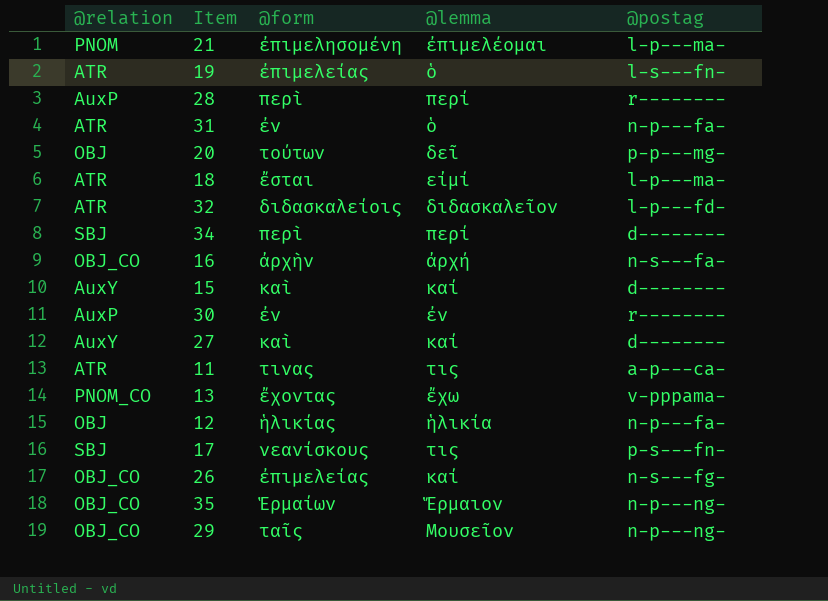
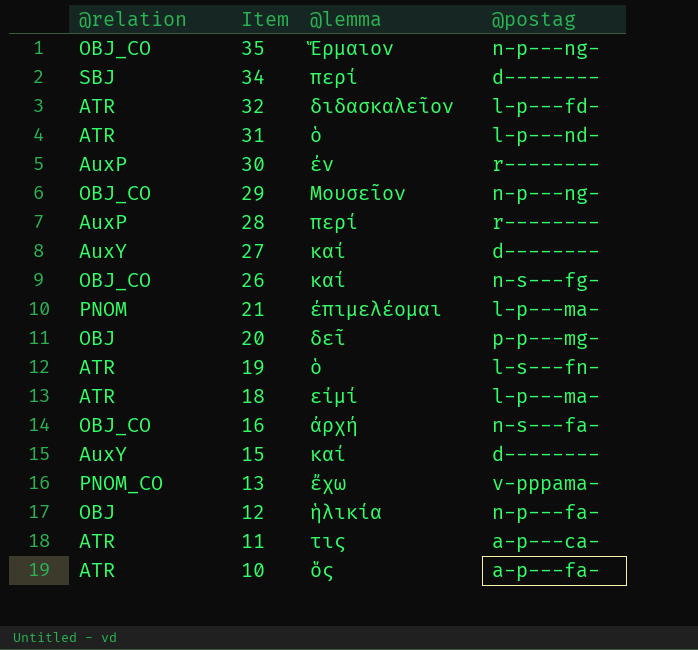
row order: none -> Item descending
column @form | position: 3 -> none
row 17: SBJ | νεανίσκους | τις | p-s---fn- -> none
31 | @postag: n-p---fa- -> l-p---nd-
row 10: none -> ATR | ὅς | a-p---fa-

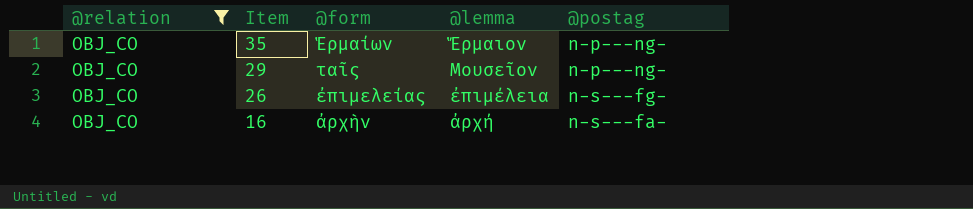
filter: none -> @relation = OBJ_CO
column @form | position: none -> 3
26 | @lemma: καί -> ἐπιμέλεια

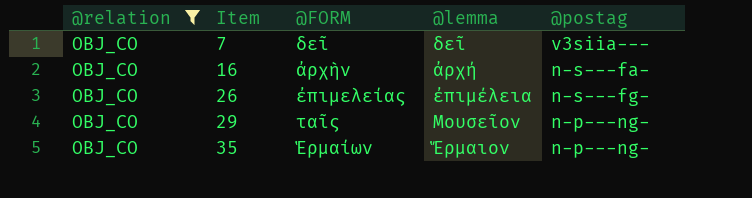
row order: Item descending -> Item ascending
column name: @form -> @FORM
row 7: none -> OBJ_CO | δεῖ | δεῖ | v3siia---

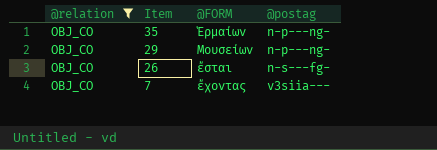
row order: Item ascending -> Item descending
column @lemma | position: 4 -> none
row 16: OBJ_CO | ἀρχὴν | ἀρχή | n-s---fa- -> none
29 | @FORM: ταῖς -> Μουσείων
26 | @FORM: ἐπιμελείας -> ἔσται
7 | @FORM: δεῖ -> ἔχοντας

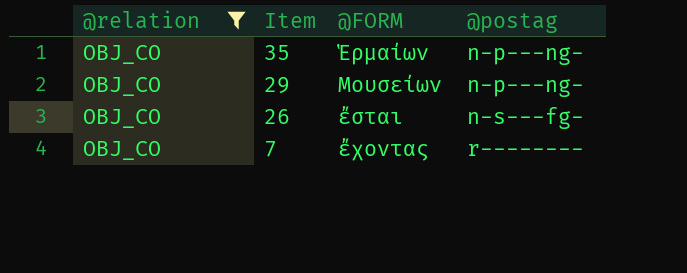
7 | @postag: v3siia--- -> r--------

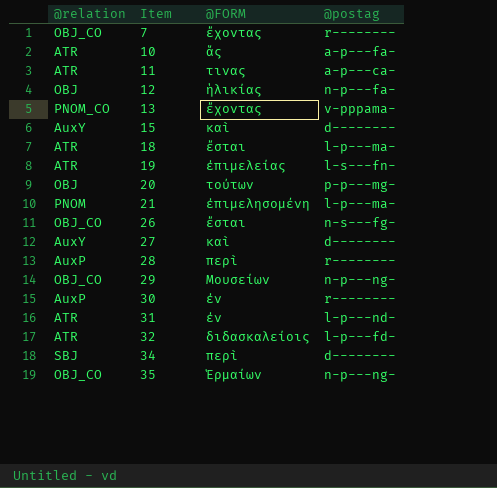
filter: @relation = OBJ_CO -> none
row order: Item descending -> Item ascending

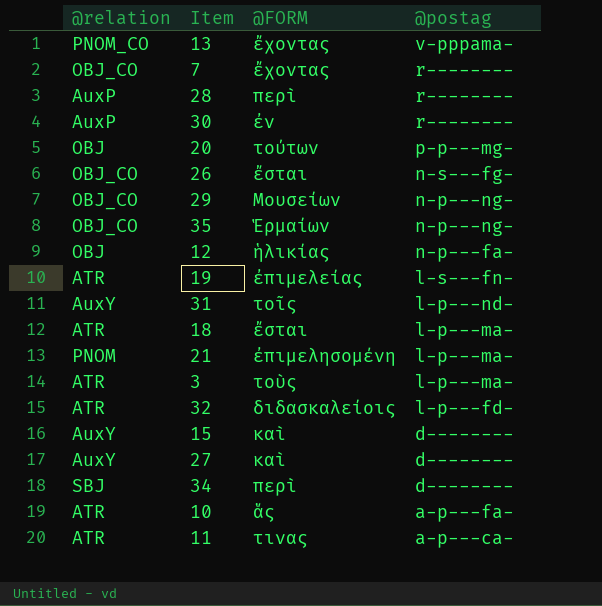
row order: Item ascending -> @postag descending
31 | @relation: ATR -> AuxY
31 | @FORM: ἐν -> τοῖς
row 3: none -> ATR | τοὺς | l-p---ma-

